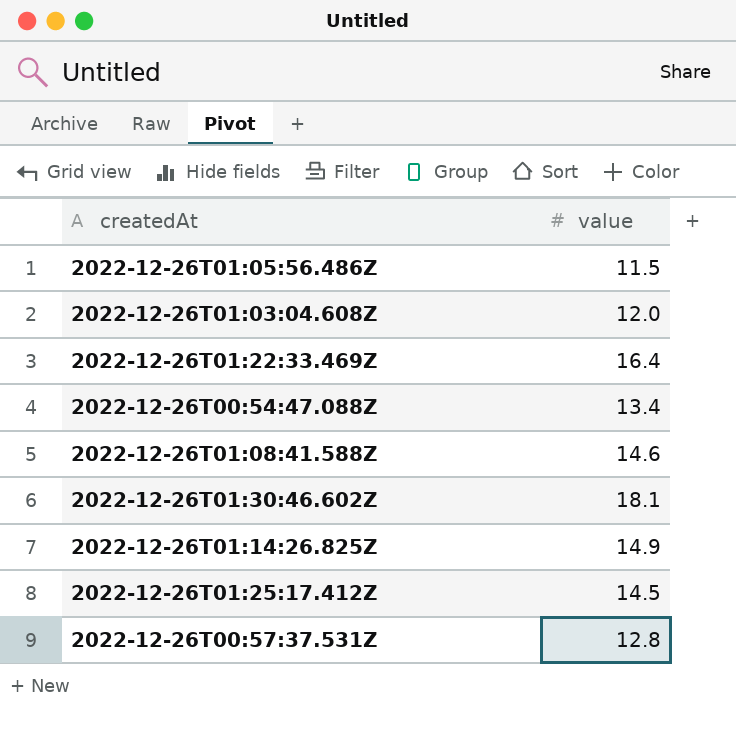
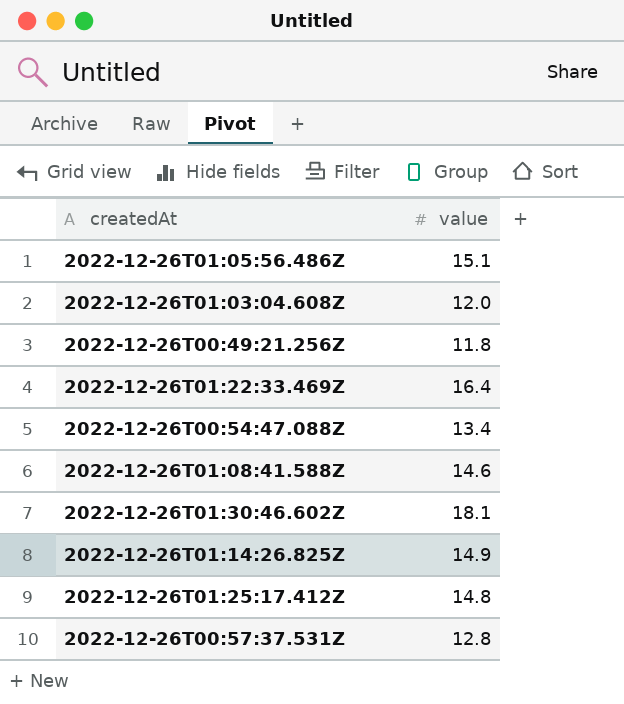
2022-12-26T01:05:56.486Z | value: 11.5 -> 15.1
row 2022-12-26T00:49:21.256Z: none -> 11.8
2022-12-26T01:25:17.412Z | value: 14.5 -> 14.8

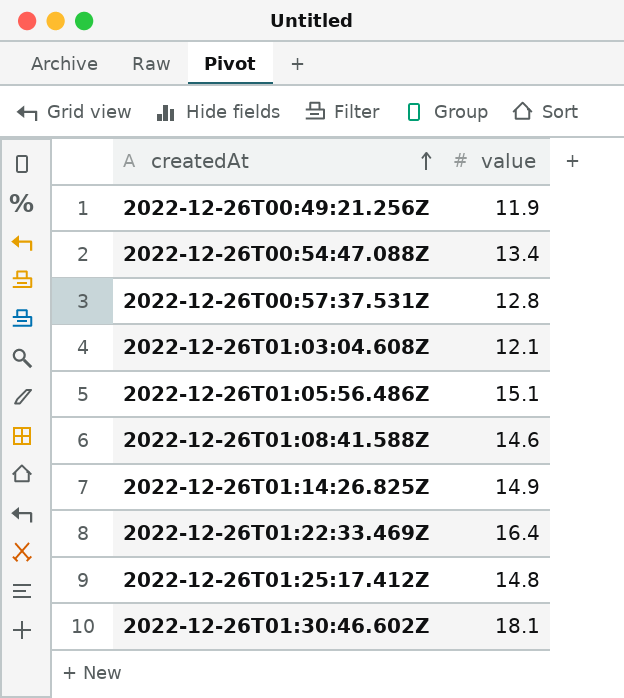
row order: none -> createdAt ascending
2022-12-26T00:49:21.256Z | value: 11.8 -> 11.9
2022-12-26T01:03:04.608Z | value: 12.0 -> 12.1

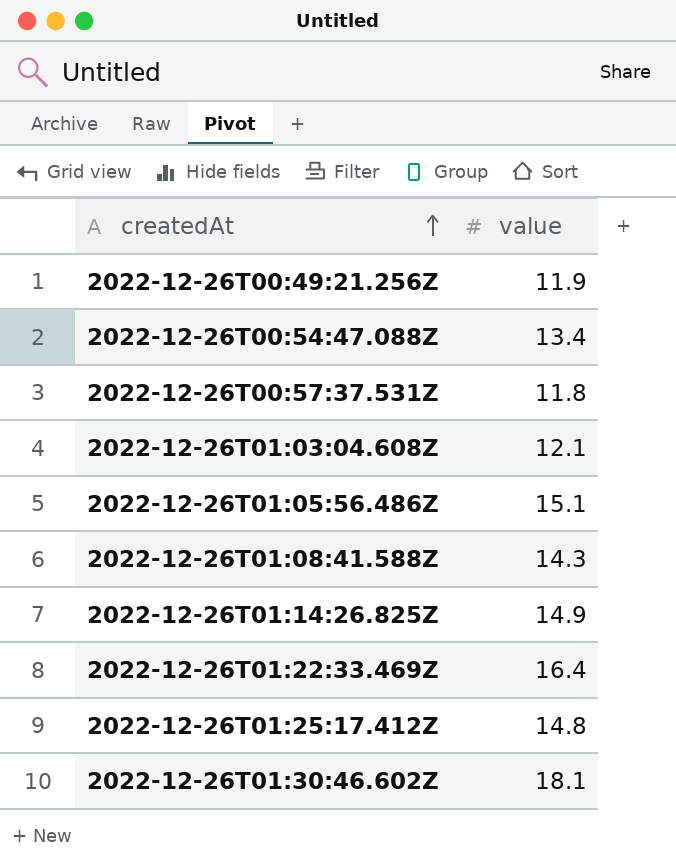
2022-12-26T00:57:37.531Z | value: 12.8 -> 11.8
2022-12-26T01:08:41.588Z | value: 14.6 -> 14.3

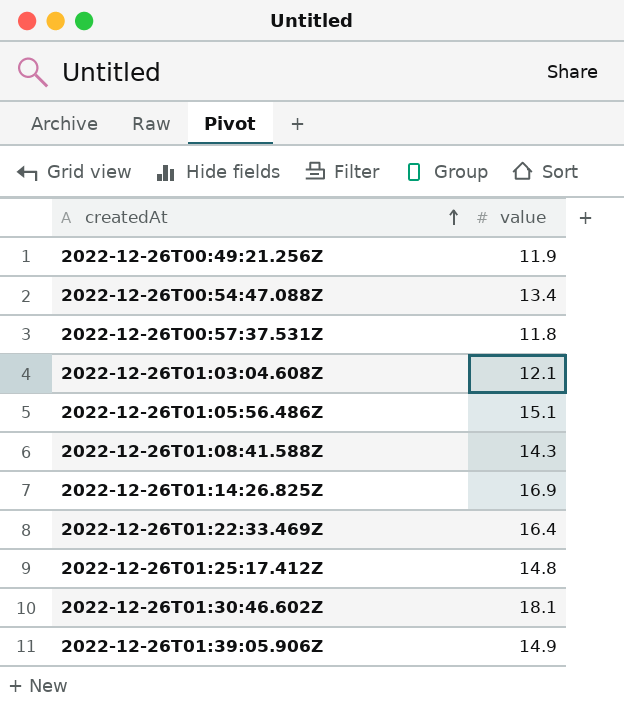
2022-12-26T01:14:26.825Z | value: 14.9 -> 16.9
row 2022-12-26T01:39:05.906Z: none -> 14.9

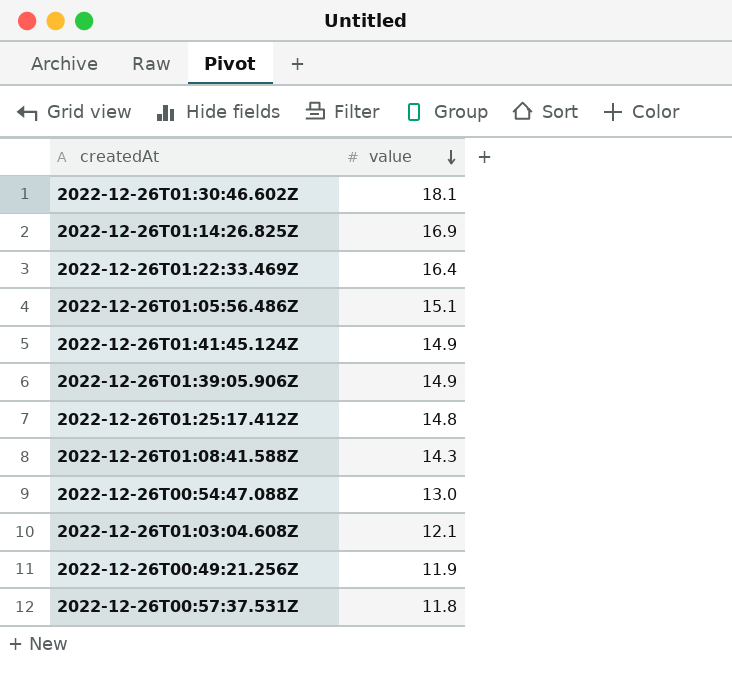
row order: createdAt ascending -> value descending
row 2022-12-26T01:41:45.124Z: none -> 14.9
2022-12-26T00:54:47.088Z | value: 13.4 -> 13.0

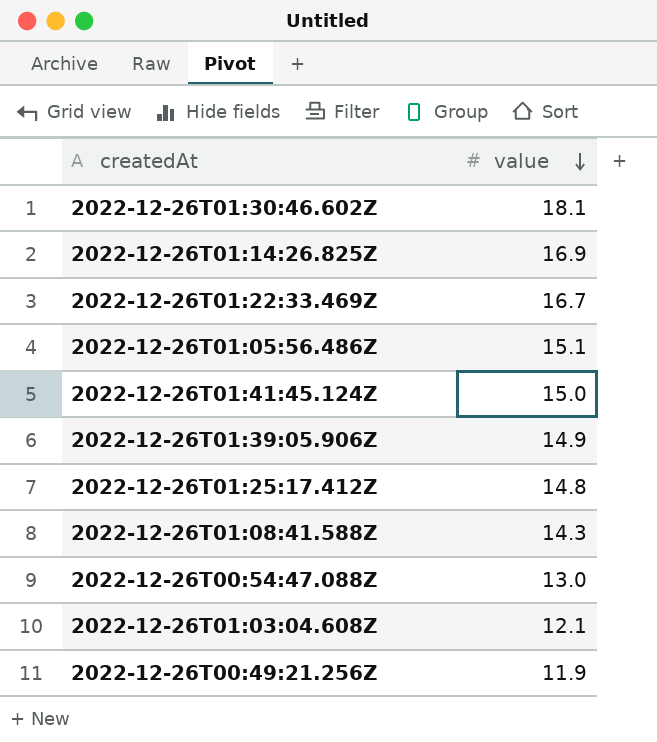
row 2022-12-26T00:57:37.531Z: 11.8 -> none
2022-12-26T01:22:33.469Z | value: 16.4 -> 16.7
2022-12-26T01:41:45.124Z | value: 14.9 -> 15.0

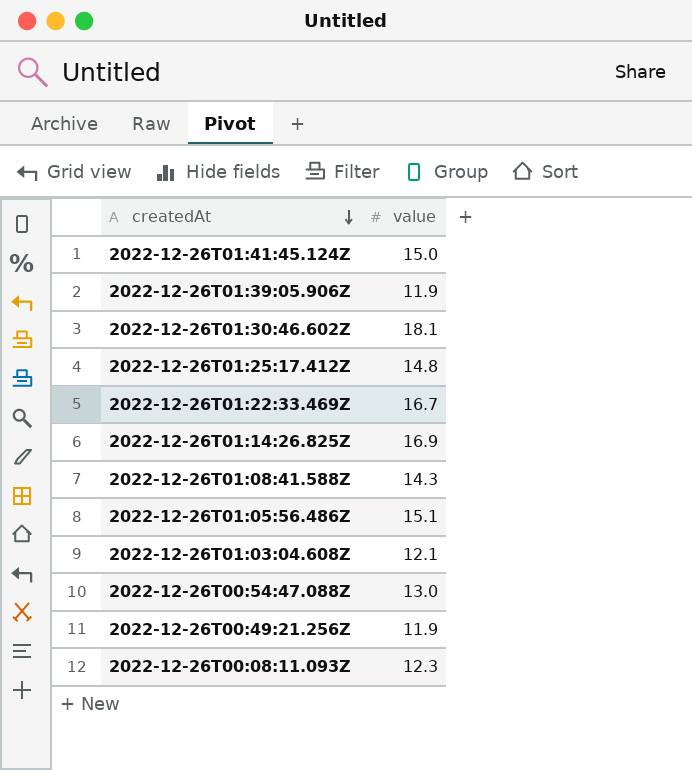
row order: value descending -> createdAt descending
2022-12-26T01:39:05.906Z | value: 14.9 -> 11.9
row 2022-12-26T00:08:11.093Z: none -> 12.3

